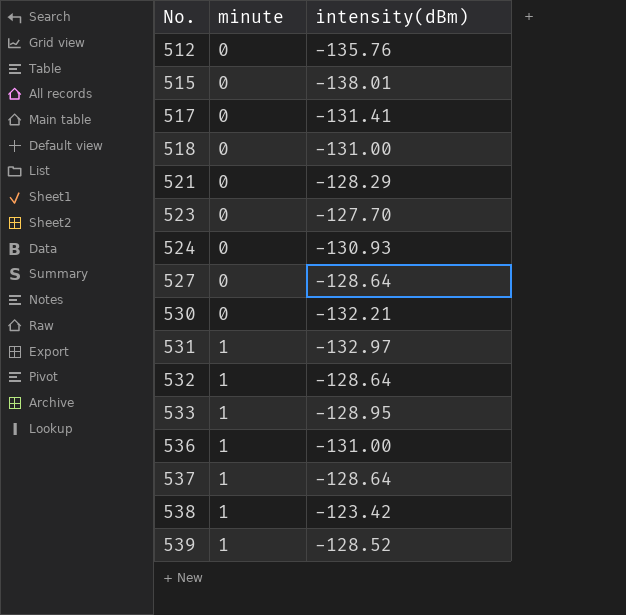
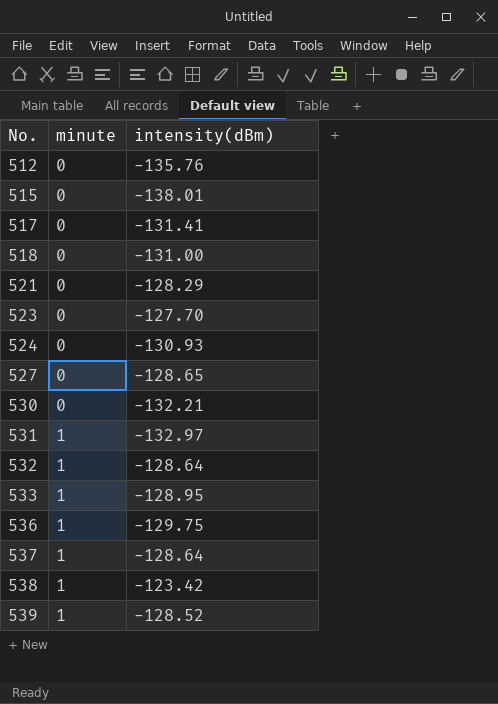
527 | intensity(dBm): -128.64 -> -128.65
536 | intensity(dBm): -131.00 -> -129.75

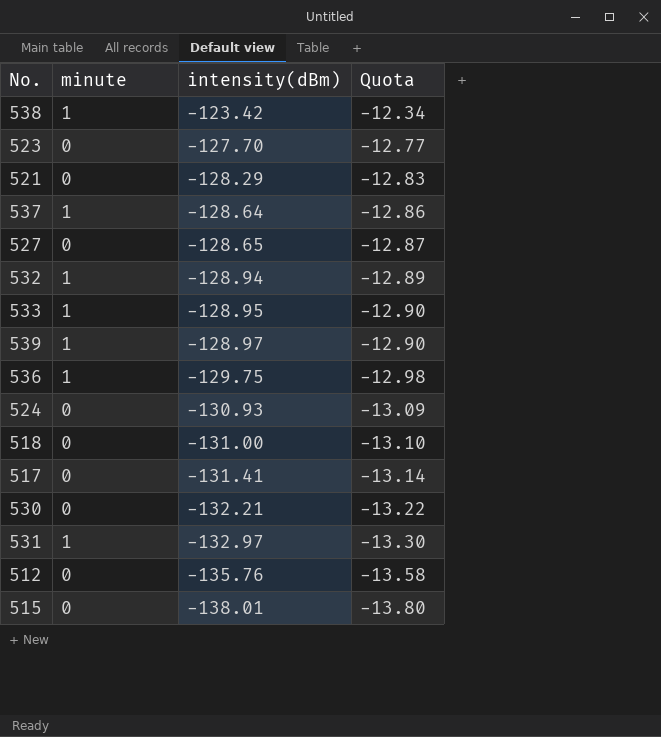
row order: No. ascending -> intensity(dBm) descending
column Quota | formula: none -> [intensity(dBm)] * 0.1
532 | intensity(dBm): -128.64 -> -128.94
539 | intensity(dBm): -128.52 -> -128.97

